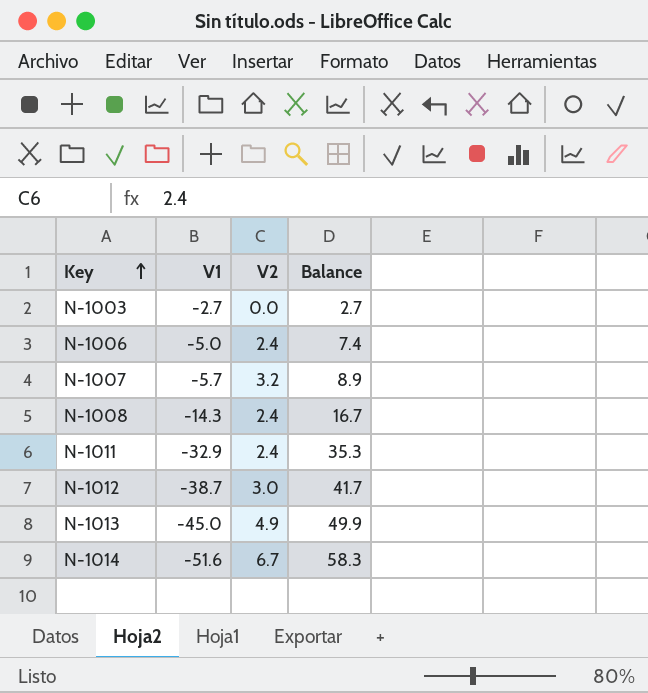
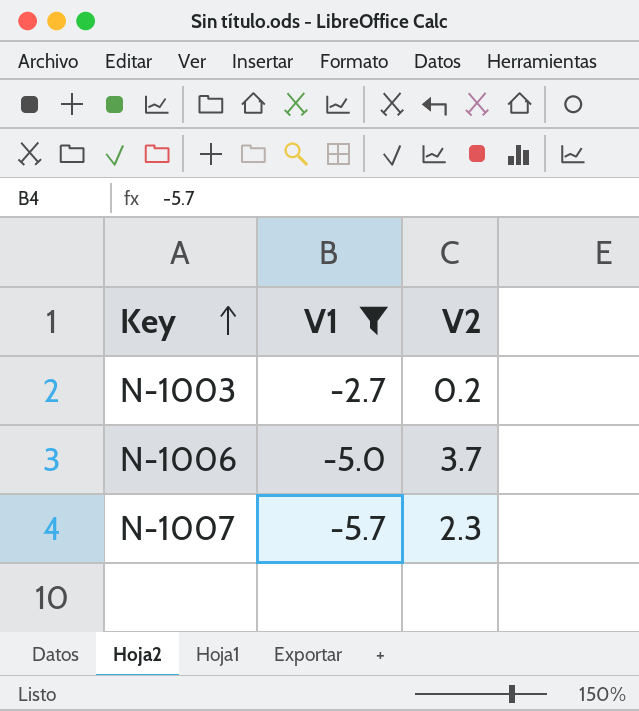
filter: none -> V1 >= -5.7
column Balance | formula: [V2] - [V1] -> none
N-1003 | V2: 0.0 -> 0.2
N-1006 | V2: 2.4 -> 3.7
N-1007 | V2: 3.2 -> 2.3

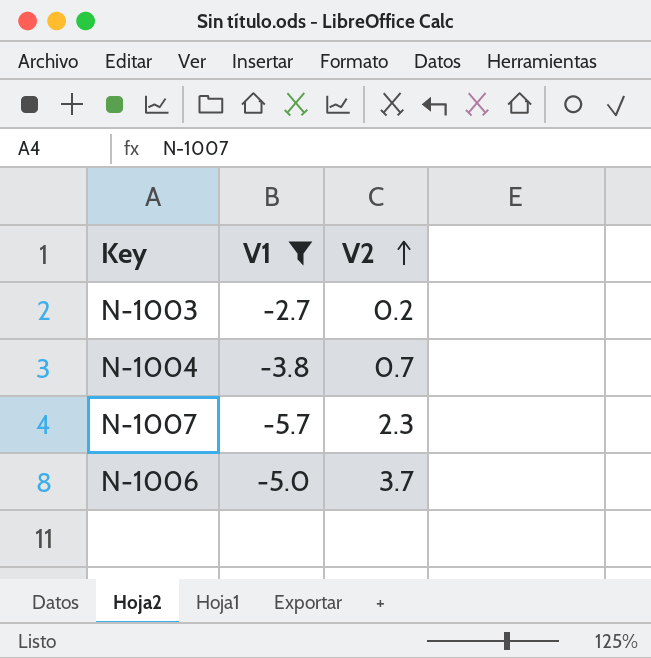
row order: Key ascending -> V2 ascending
row N-1004: none -> -3.8 | 0.7

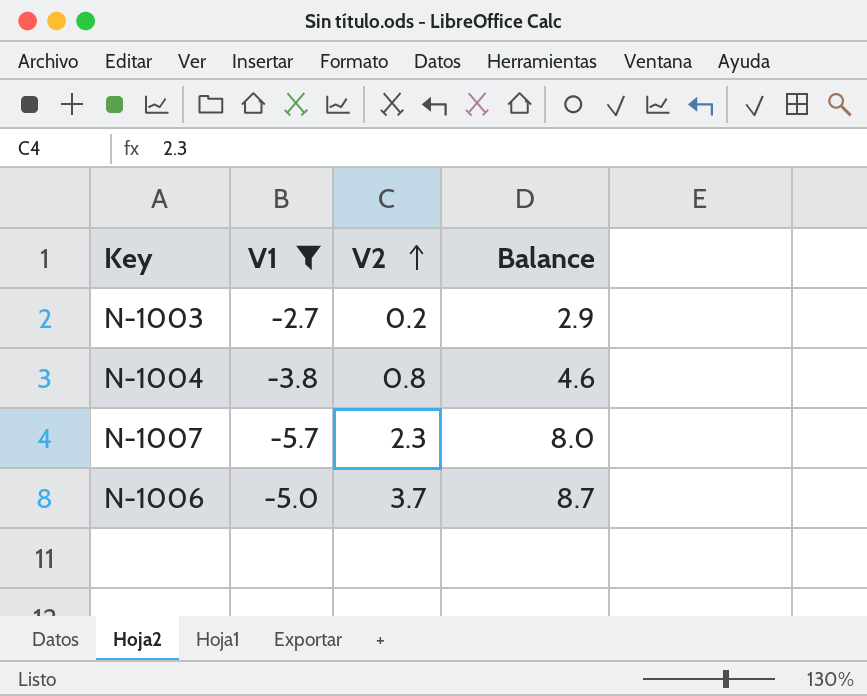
column Balance | formula: none -> [V2] - [V1]
N-1004 | V2: 0.7 -> 0.8

